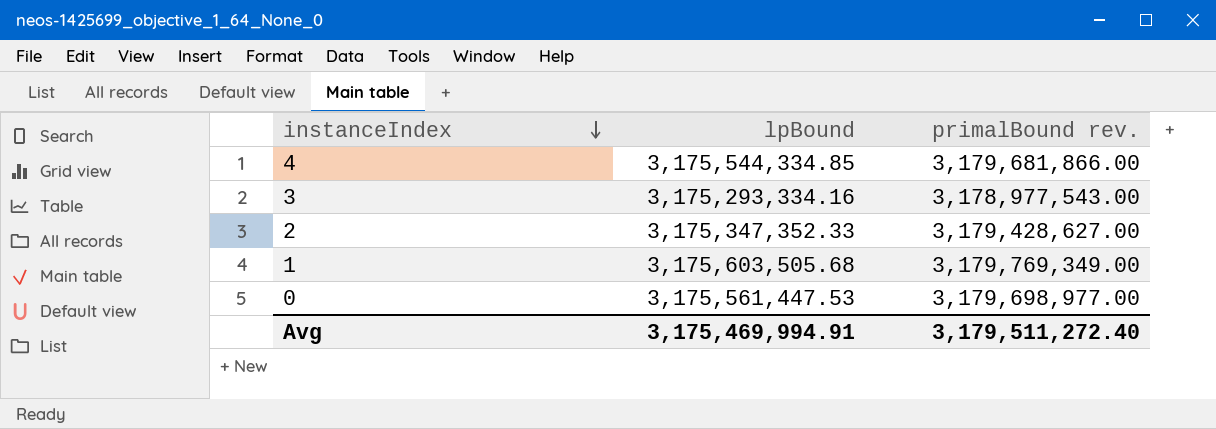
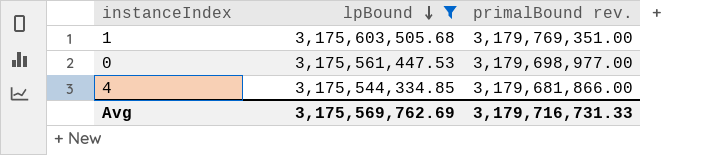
filter: none -> lpBound >= 3,175,544,334.85
row order: instanceIndex descending -> lpBound descending
1 | primalBound rev.: 3,179,769,349.00 -> 3,179,769,351.00
Avg | lpBound: 3,175,469,994.91 -> 3,175,569,762.69
Avg | primalBound rev.: 3,179,511,272.40 -> 3,179,716,731.33

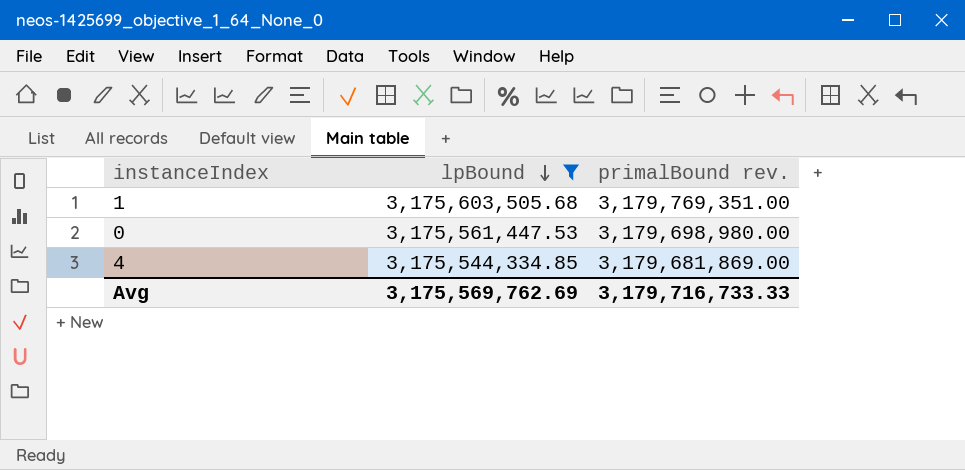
0 | primalBound rev.: 3,179,698,977.00 -> 3,179,698,980.00
4 | primalBound rev.: 3,179,681,866.00 -> 3,179,681,869.00
Avg | primalBound rev.: 3,179,716,731.33 -> 3,179,716,733.33

